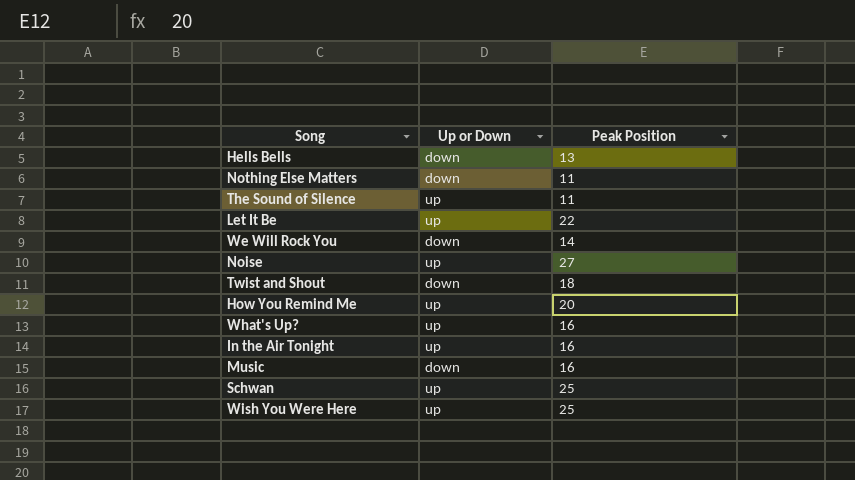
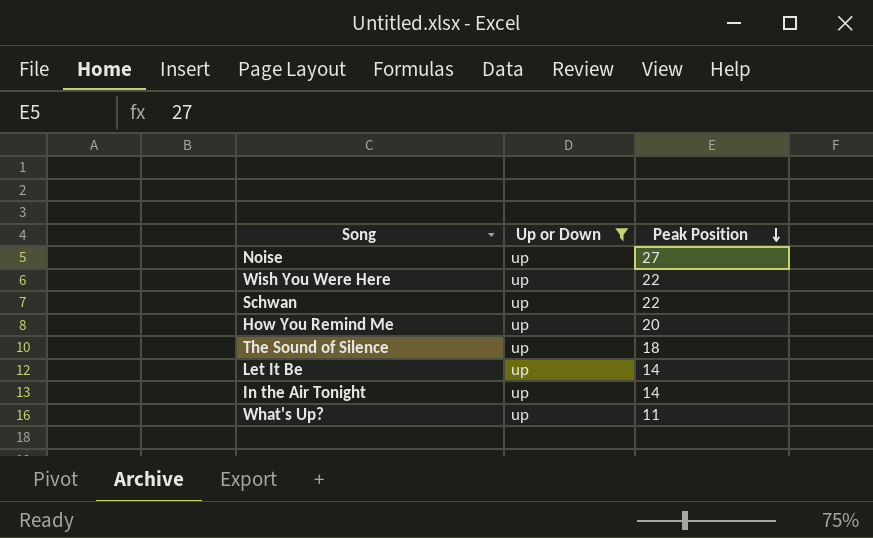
filter: none -> Up or Down = up
row order: none -> Peak Position descending
Wish You Were Here | Peak Position: 25 -> 22
Schwan | Peak Position: 25 -> 22
The Sound of Silence | Peak Position: 11 -> 18
Let It Be | Peak Position: 22 -> 14
In the Air Tonight | Peak Position: 16 -> 14
What's Up? | Peak Position: 16 -> 11

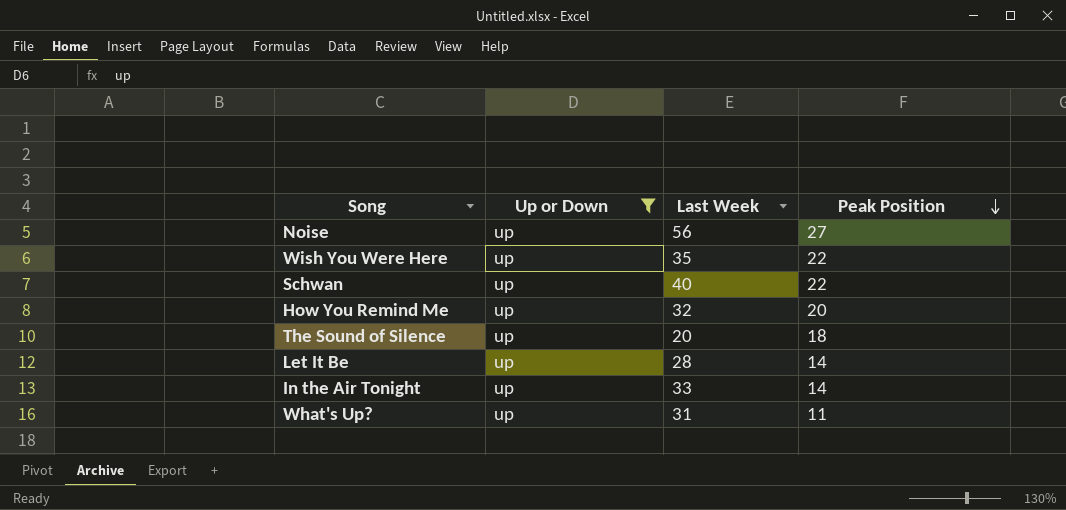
column Last Week | position: none -> 3

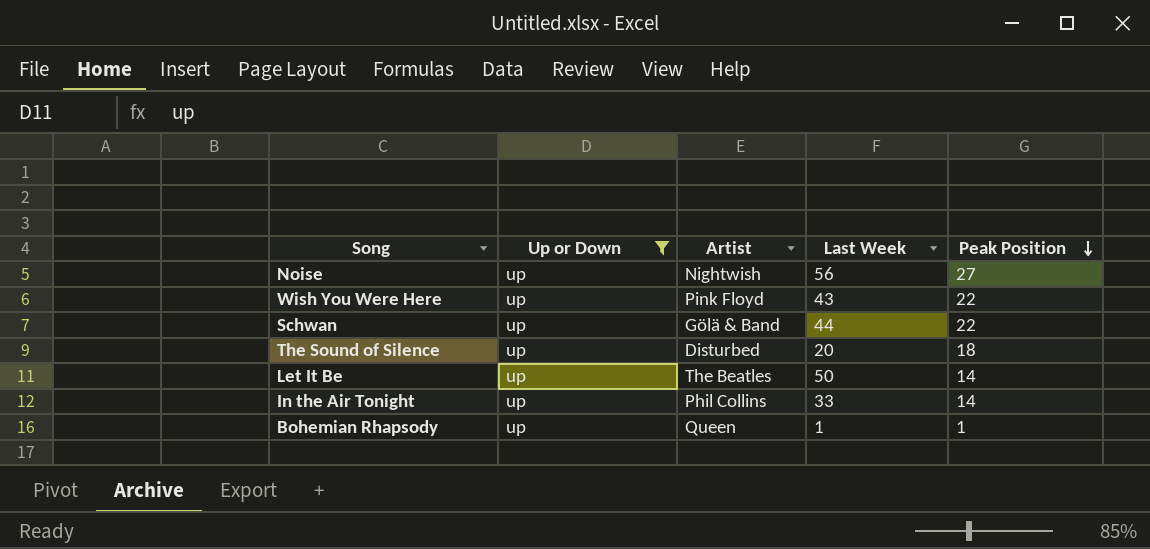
column Artist | position: none -> 3
row How You Remind Me: up | 32 | 20 -> none
row What's Up?: up | 31 | 11 -> none
Wish You Were Here | Last Week: 35 -> 43
Schwan | Last Week: 40 -> 44
Let It Be | Last Week: 28 -> 50
row Bohemian Rhapsody: none -> up | Queen | 1 | 1

